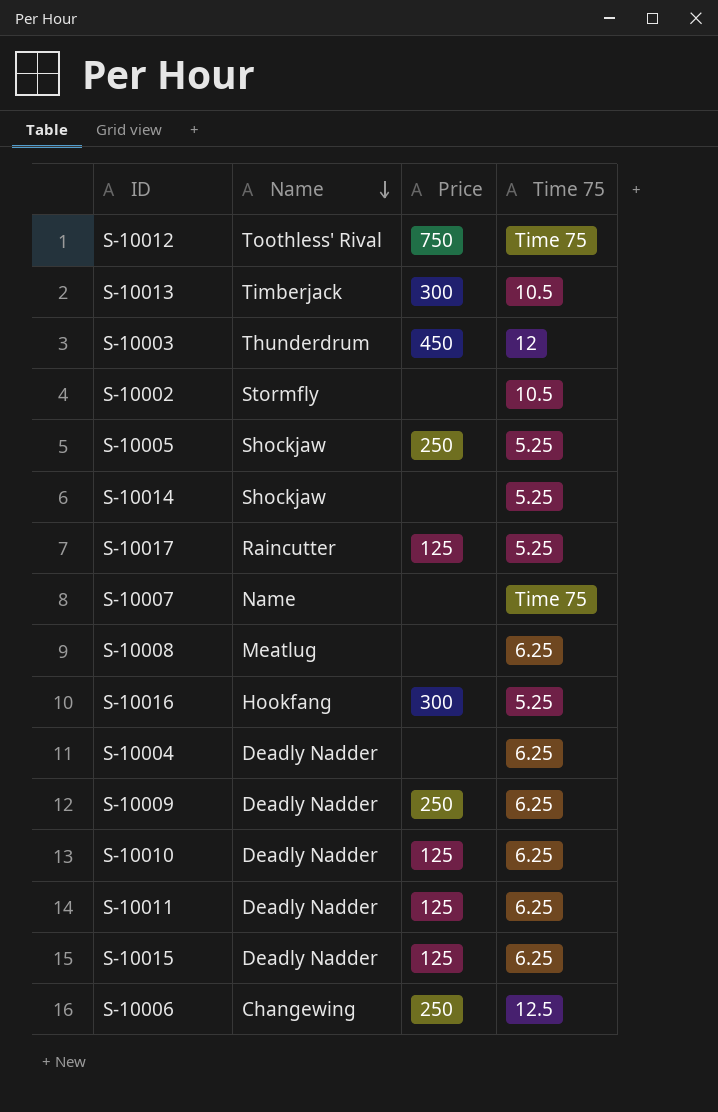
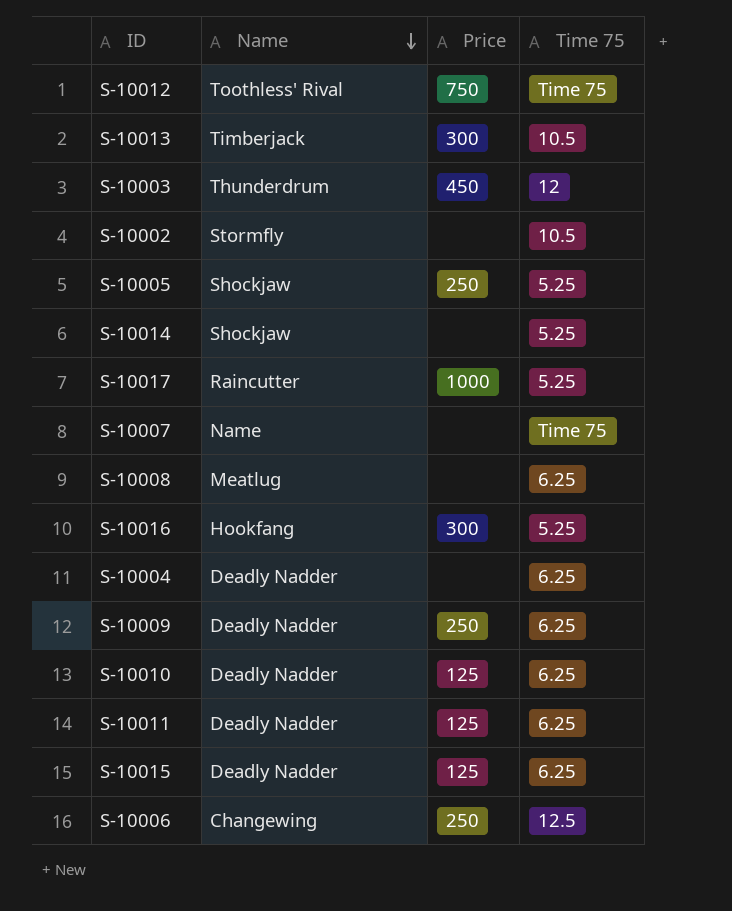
S-10017 | Price: 125 -> 1000

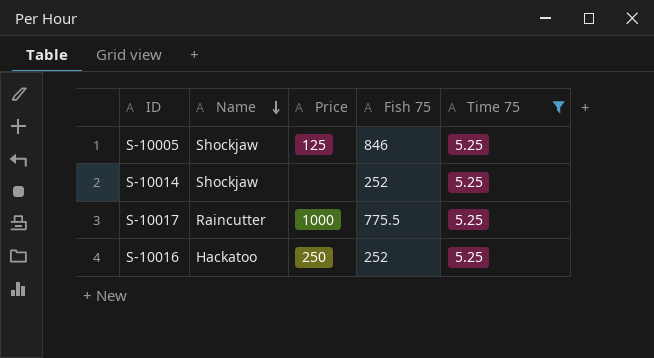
filter: none -> Time 75 = 5.25
column Fish 75 | position: none -> 4
S-10005 | Price: 250 -> 125
S-10016 | Name: Hookfang -> Hackatoo
S-10016 | Price: 300 -> 250

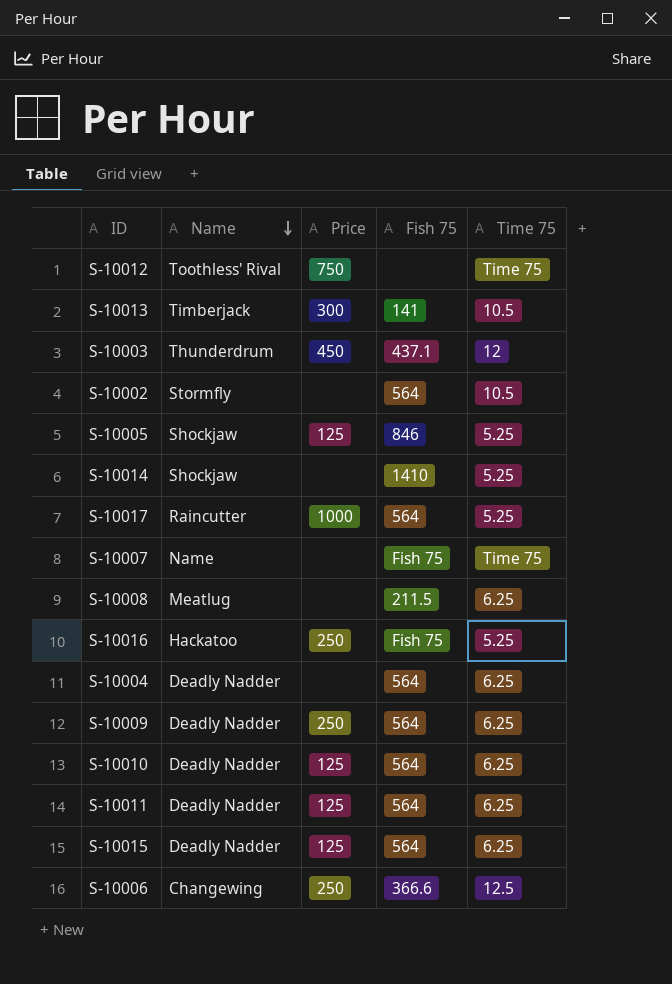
filter: Time 75 = 5.25 -> none
S-10014 | Fish 75: 252 -> 1410
S-10017 | Fish 75: 775.5 -> 564
S-10016 | Fish 75: 252 -> Fish 75

